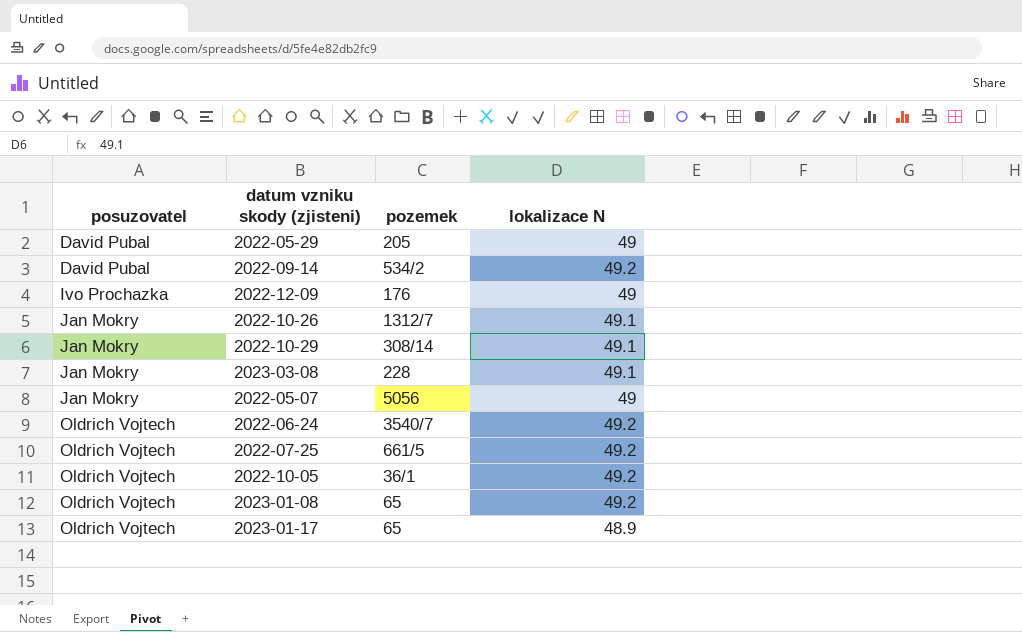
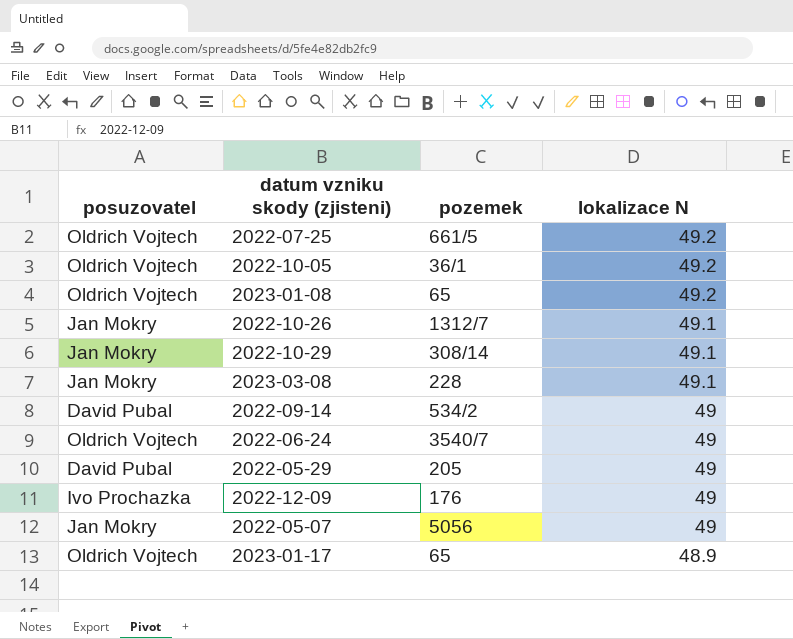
row order: posuzovatel ascending -> lokalizace N descending
2022-09-14 | lokalizace N: 49.2 -> 49
2022-06-24 | lokalizace N: 49.2 -> 49

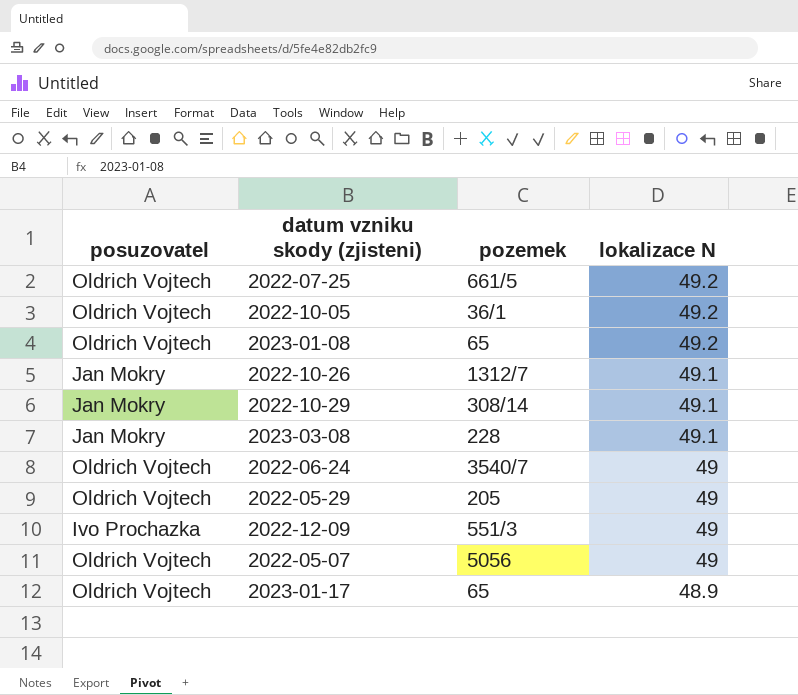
row 2022-09-14: David Pubal | 534/2 | 49 -> none
2022-05-29 | posuzovatel: David Pubal -> Oldrich Vojtech
2022-12-09 | pozemek: 176 -> 551/3
2022-05-07 | posuzovatel: Jan Mokry -> Oldrich Vojtech

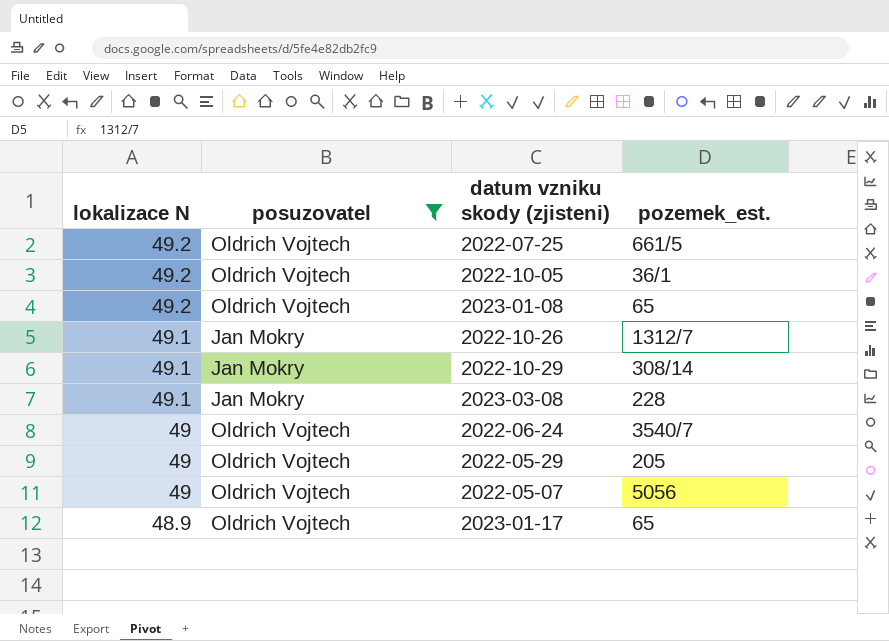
filter: none -> posuzovatel != Ivo Prochazka
column lokalizace N | position: 4 -> 1
column name: pozemek -> pozemek_est.

